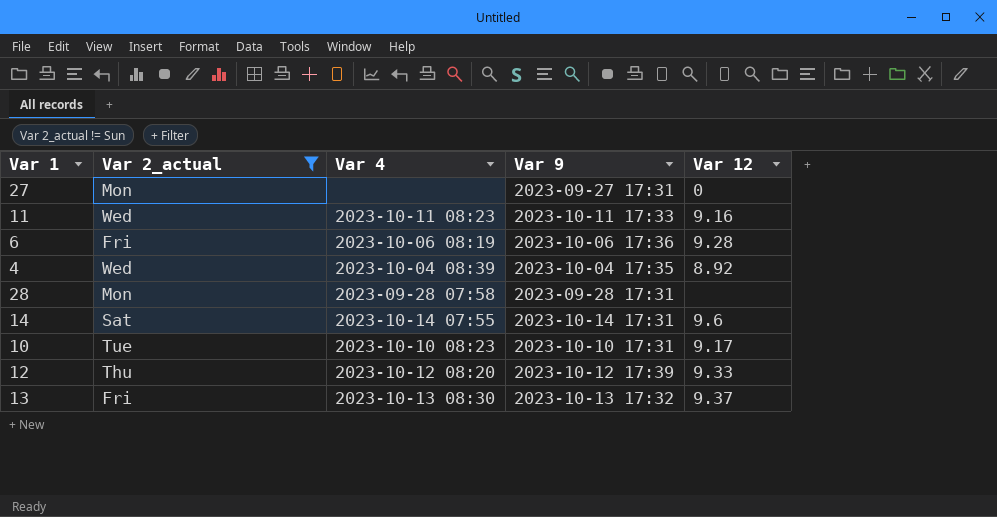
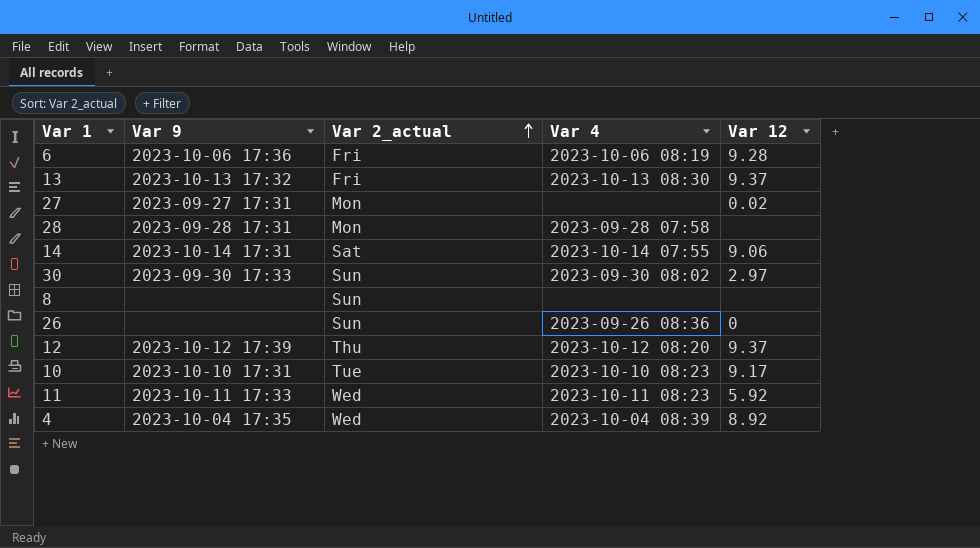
filter: Var 2_actual != Sun -> none
row order: none -> Var 2_actual ascending
column Var 9 | position: 4 -> 2
27 | Var 12: 0 -> 0.02
14 | Var 12: 9.6 -> 9.06
12 | Var 12: 9.33 -> 9.37
11 | Var 12: 9.16 -> 5.92

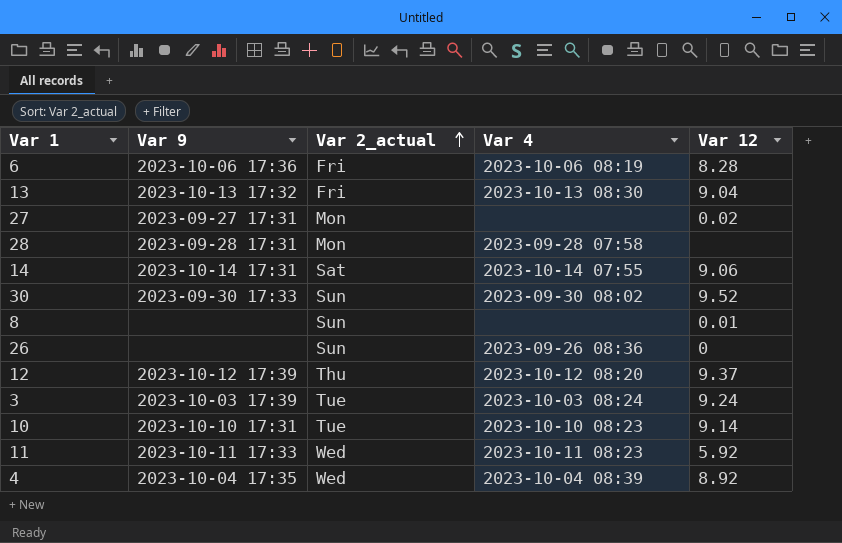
6 | Var 12: 9.28 -> 8.28
13 | Var 12: 9.37 -> 9.04
30 | Var 12: 2.97 -> 9.52
8 | Var 12: none -> 0.01
row 3: none -> 2023-10-03 17:39 | Tue | 2023-10-03 08:24 | 9.24
10 | Var 12: 9.17 -> 9.14

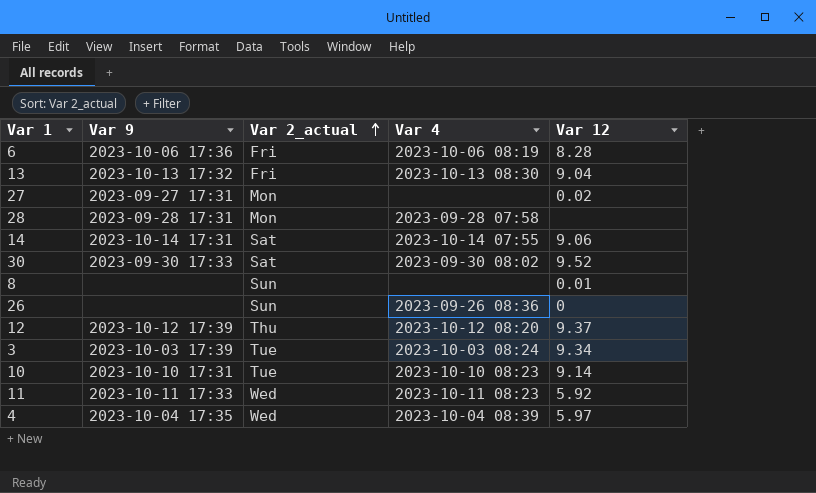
30 | Var 2_actual: Sun -> Sat
3 | Var 12: 9.24 -> 9.34
4 | Var 12: 8.92 -> 5.97

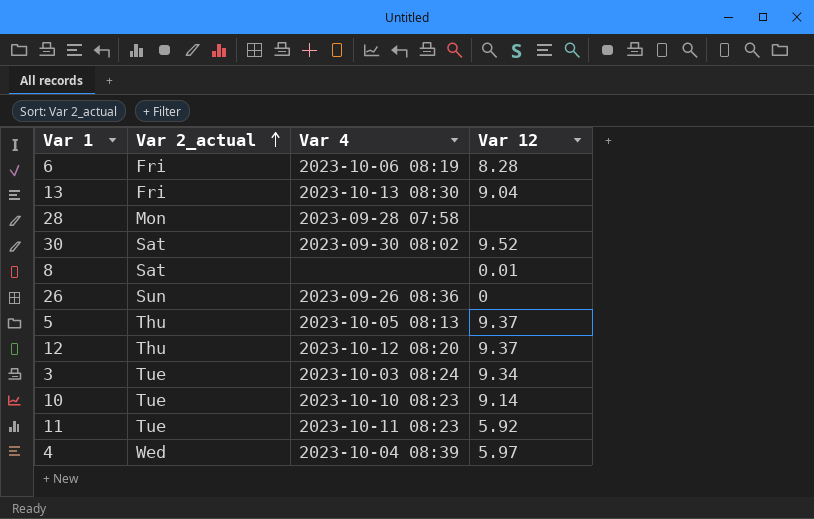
column Var 9 | position: 2 -> none
row 27: 2023-09-27 17:31 | Mon | none | 0.02 -> none
row 14: 2023-10-14 17:31 | Sat | 2023-10-14 07:55 | 9.06 -> none
8 | Var 2_actual: Sun -> Sat
row 5: none -> Thu | 2023-10-05 08:13 | 9.37
11 | Var 2_actual: Wed -> Tue

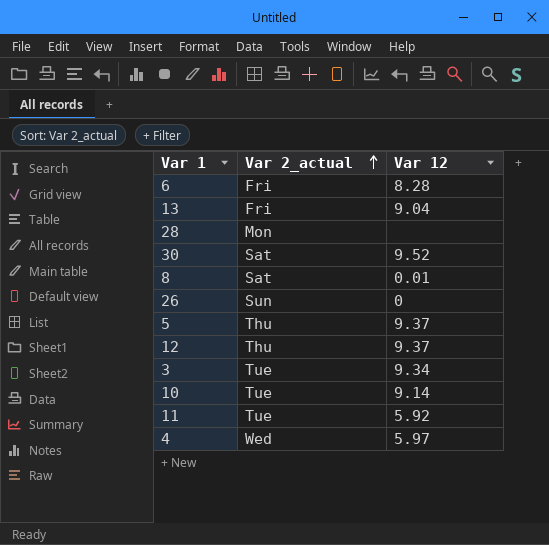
column Var 4 | position: 3 -> none

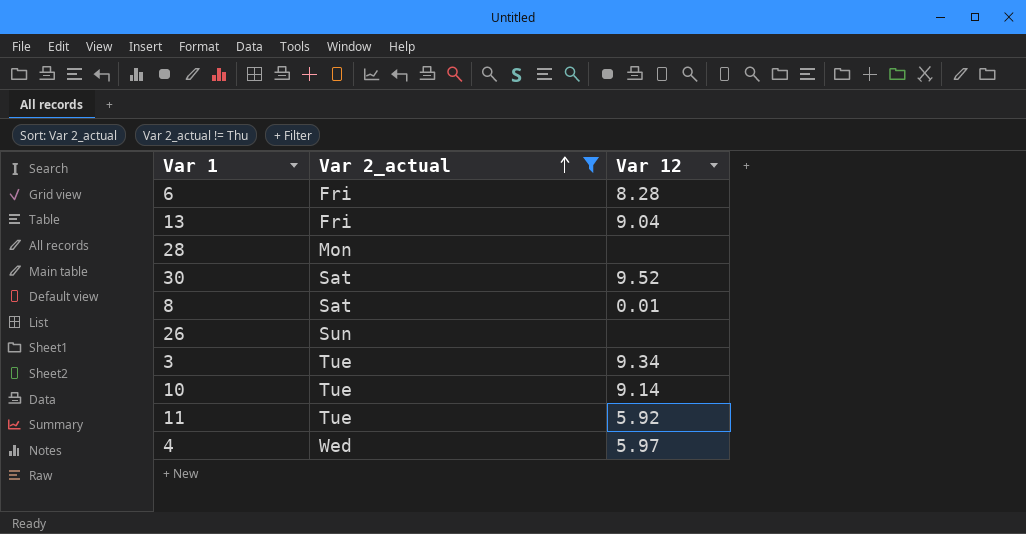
filter: none -> Var 2_actual != Thu
26 | Var 12: 0 -> none

